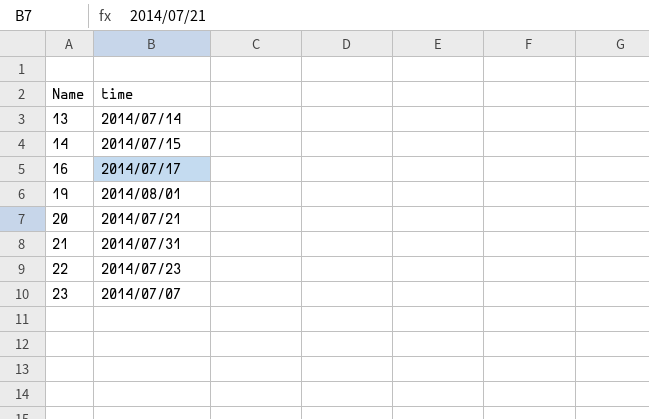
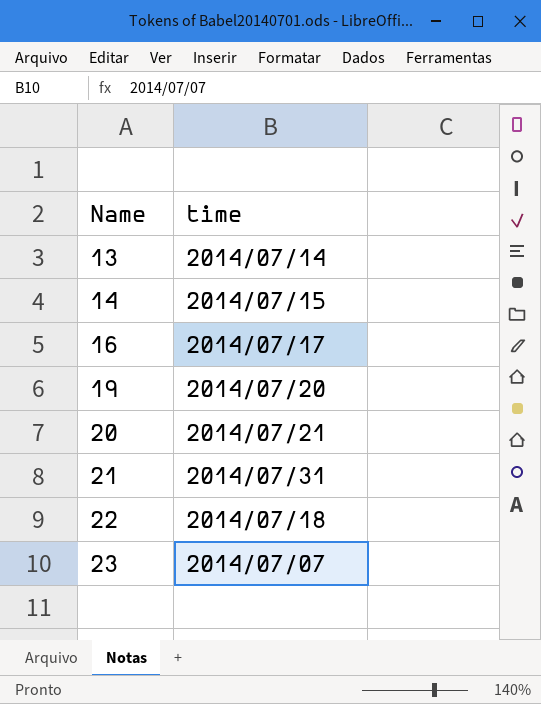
19 | time: 2014/08/01 -> 2014/07/20
22 | time: 2014/07/23 -> 2014/07/18

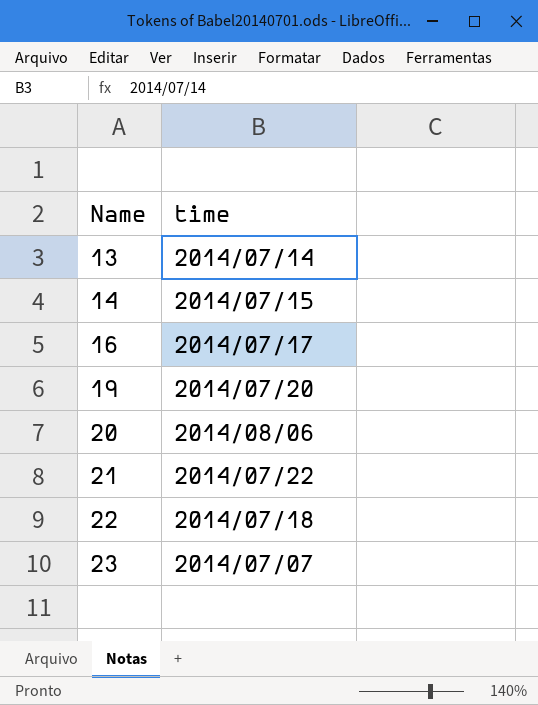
20 | time: 2014/07/21 -> 2014/08/06
21 | time: 2014/07/31 -> 2014/07/22

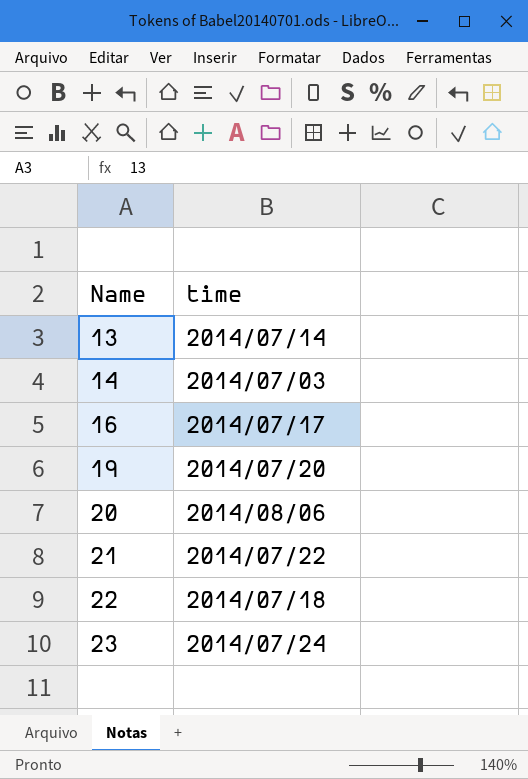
14 | time: 2014/07/15 -> 2014/07/03
23 | time: 2014/07/07 -> 2014/07/24

